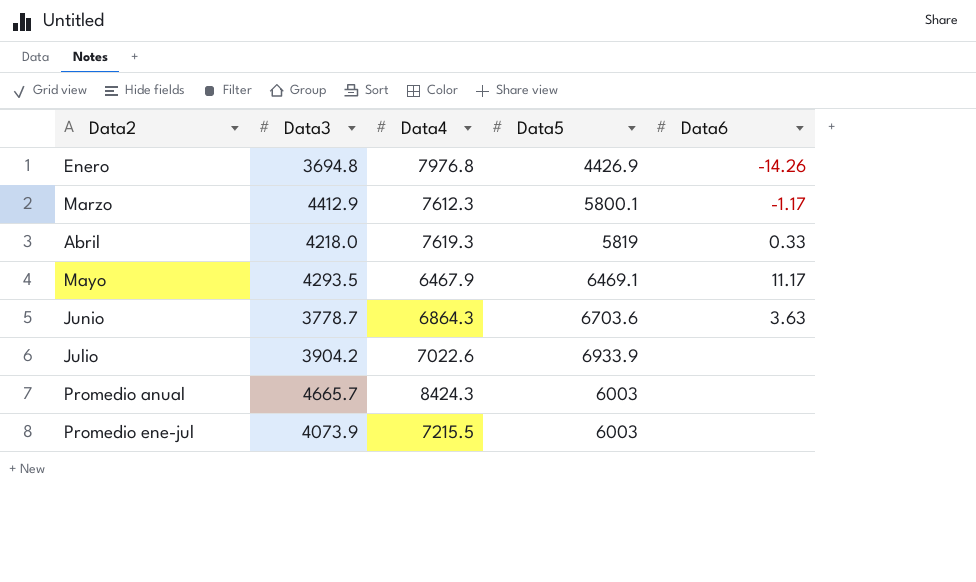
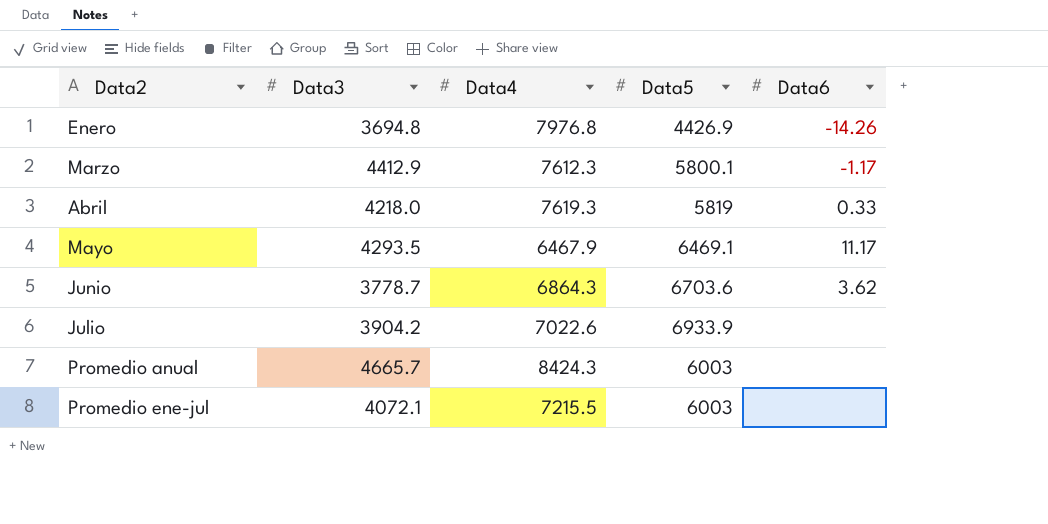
Junio | Data6: 3.63 -> 3.62
Promedio ene-jul | Data3: 4073.9 -> 4072.1

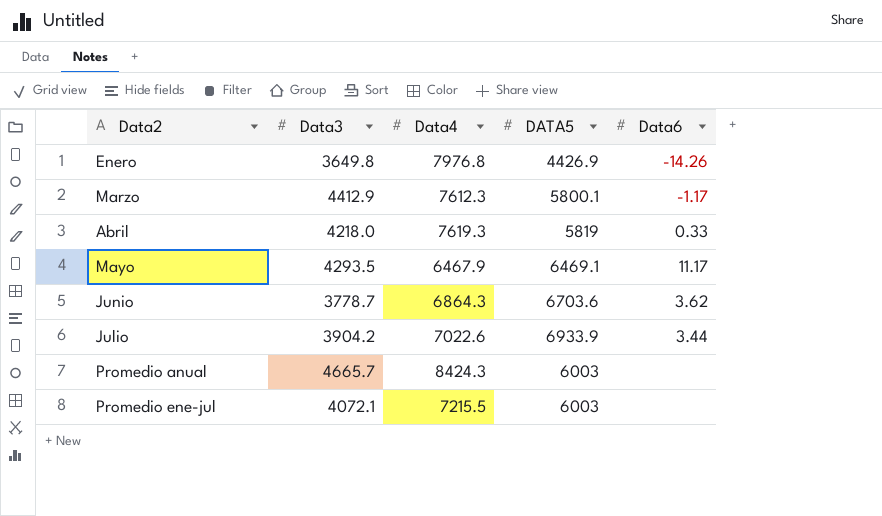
column name: Data5 -> DATA5
Enero | Data3: 3694.8 -> 3649.8
Julio | Data6: none -> 3.44

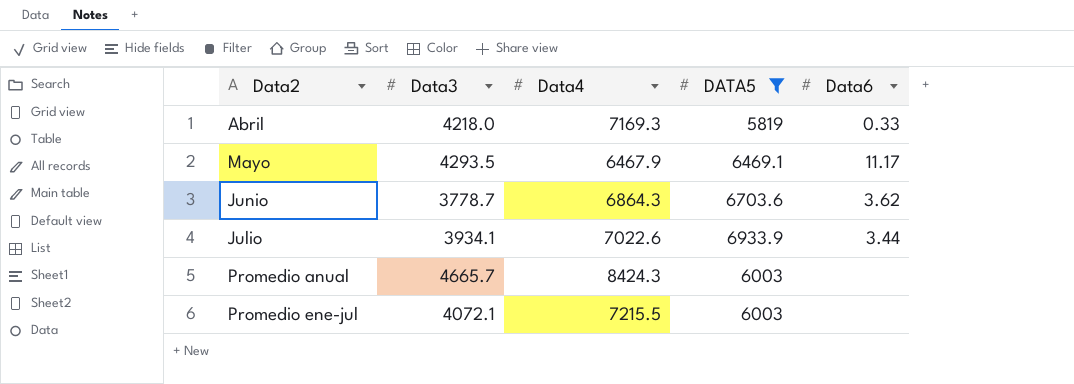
filter: none -> DATA5 >= 5819
Abril | Data4: 7619.3 -> 7169.3
Julio | Data3: 3904.2 -> 3934.1

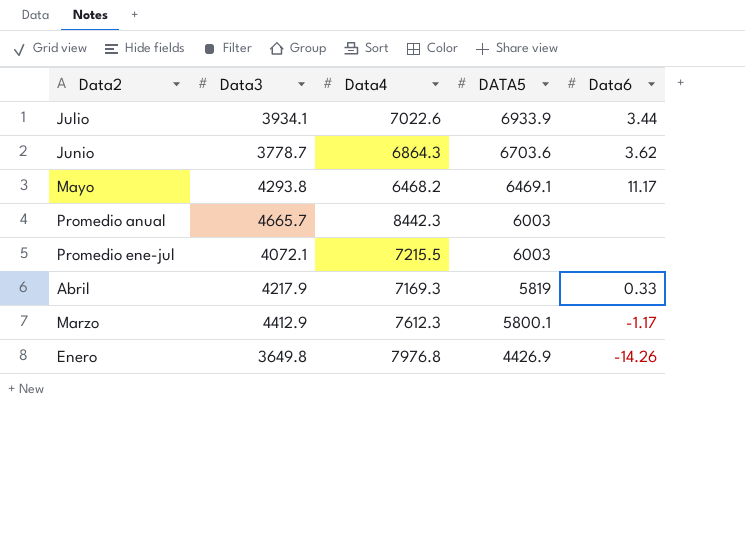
filter: DATA5 >= 5819 -> none
row order: none -> DATA5 descending
Mayo | Data3: 4293.5 -> 4293.8
Mayo | Data4: 6467.9 -> 6468.2
Promedio anual | Data4: 8424.3 -> 8442.3
Abril | Data3: 4218.0 -> 4217.9

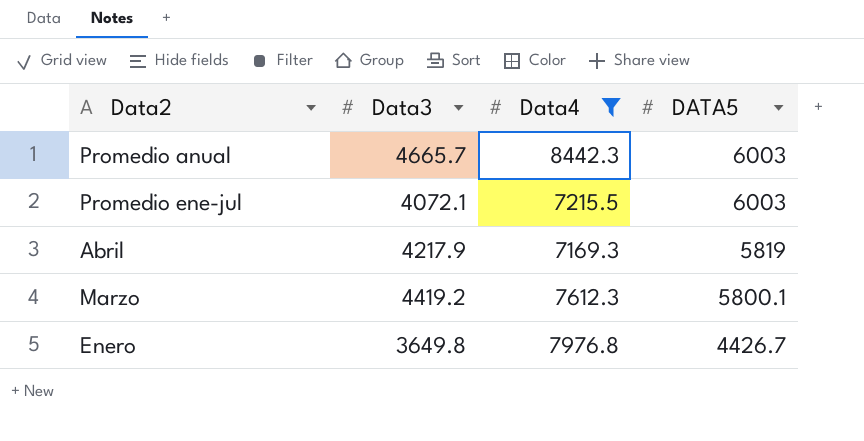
filter: none -> Data4 >= 7169.3
column Data6 | position: 5 -> none
Marzo | Data3: 4412.9 -> 4419.2
Enero | DATA5: 4426.9 -> 4426.7

